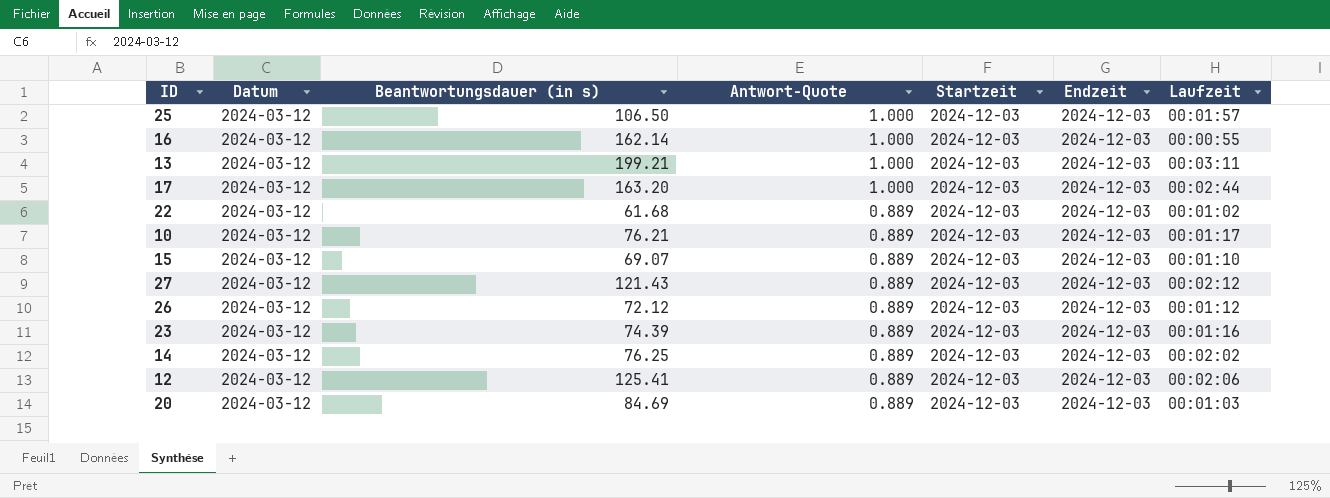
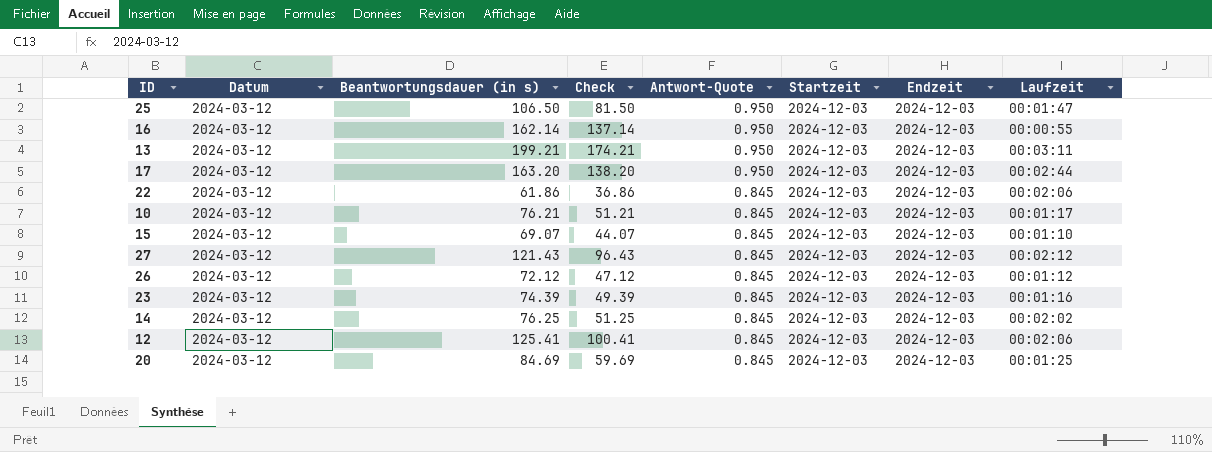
column Check | formula: none -> [Beantwortungsdauer (in s)] - 25
25 | Antwort-Quote: 1.000 -> 0.950
25 | Laufzeit: 00:01:57 -> 00:01:47
16 | Antwort-Quote: 1.000 -> 0.950
13 | Antwort-Quote: 1.000 -> 0.950
17 | Antwort-Quote: 1.000 -> 0.950
22 | Beantwortungsdauer (in s): 61.68 -> 61.86
22 | Antwort-Quote: 0.889 -> 0.845
22 | Laufzeit: 00:01:02 -> 00:02:06
10 | Antwort-Quote: 0.889 -> 0.845
15 | Antwort-Quote: 0.889 -> 0.845
27 | Antwort-Quote: 0.889 -> 0.845
26 | Antwort-Quote: 0.889 -> 0.845
23 | Antwort-Quote: 0.889 -> 0.845
14 | Antwort-Quote: 0.889 -> 0.845
12 | Antwort-Quote: 0.889 -> 0.845
20 | Antwort-Quote: 0.889 -> 0.845
20 | Laufzeit: 00:01:03 -> 00:01:25

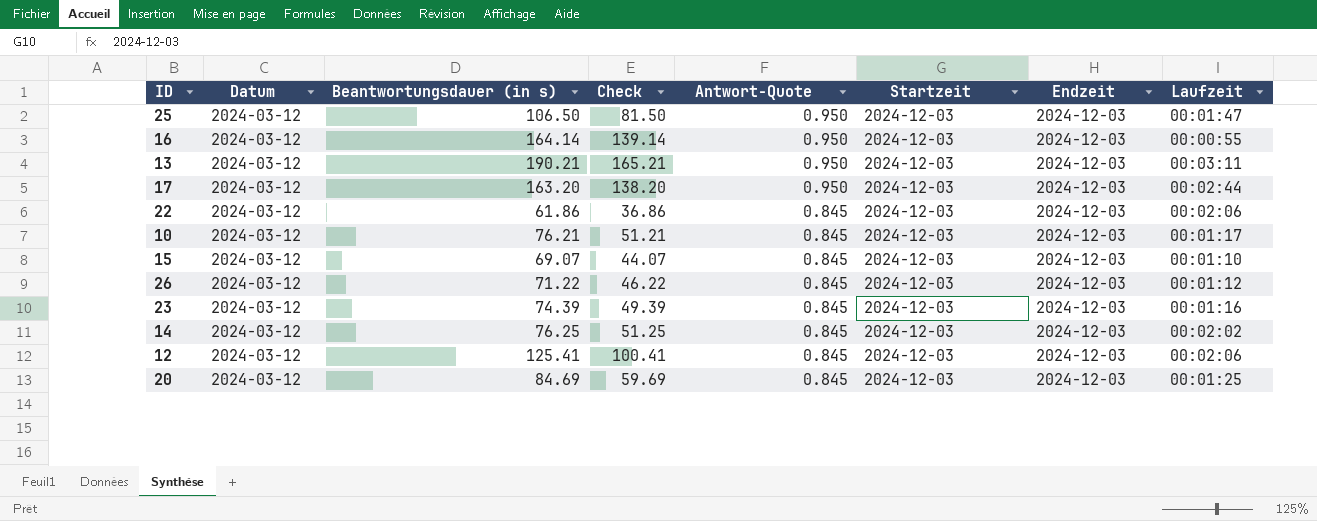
row 27: 2024-03-12 | 121.43 | 96.43 | 0.845 | 2024-12-03 | 2024-12-03 | 00:02:12 -> none
16 | Beantwortungsdauer (in s): 162.14 -> 164.14
16 | Check: 137.14 -> 139.14
13 | Beantwortungsdauer (in s): 199.21 -> 190.21
13 | Check: 174.21 -> 165.21
26 | Beantwortungsdauer (in s): 72.12 -> 71.22
26 | Check: 47.12 -> 46.22

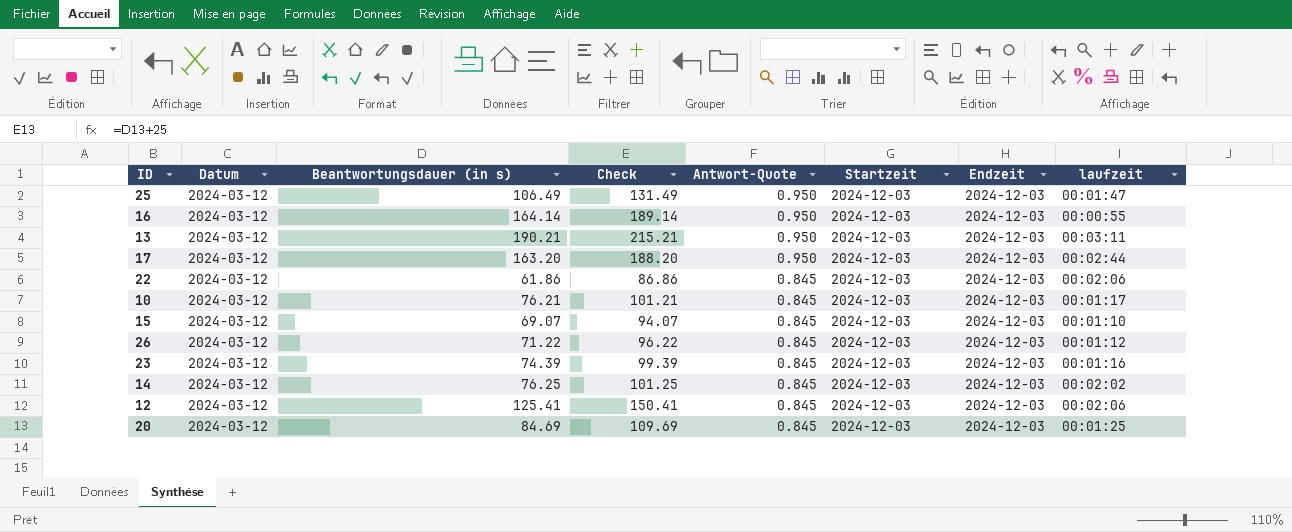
column Check | formula: [Beantwortungsdauer (in s)] - 25 -> [Beantwortungsdauer (in s)] + 25
column name: Laufzeit -> laufzeit
25 | Beantwortungsdauer (in s): 106.50 -> 106.49

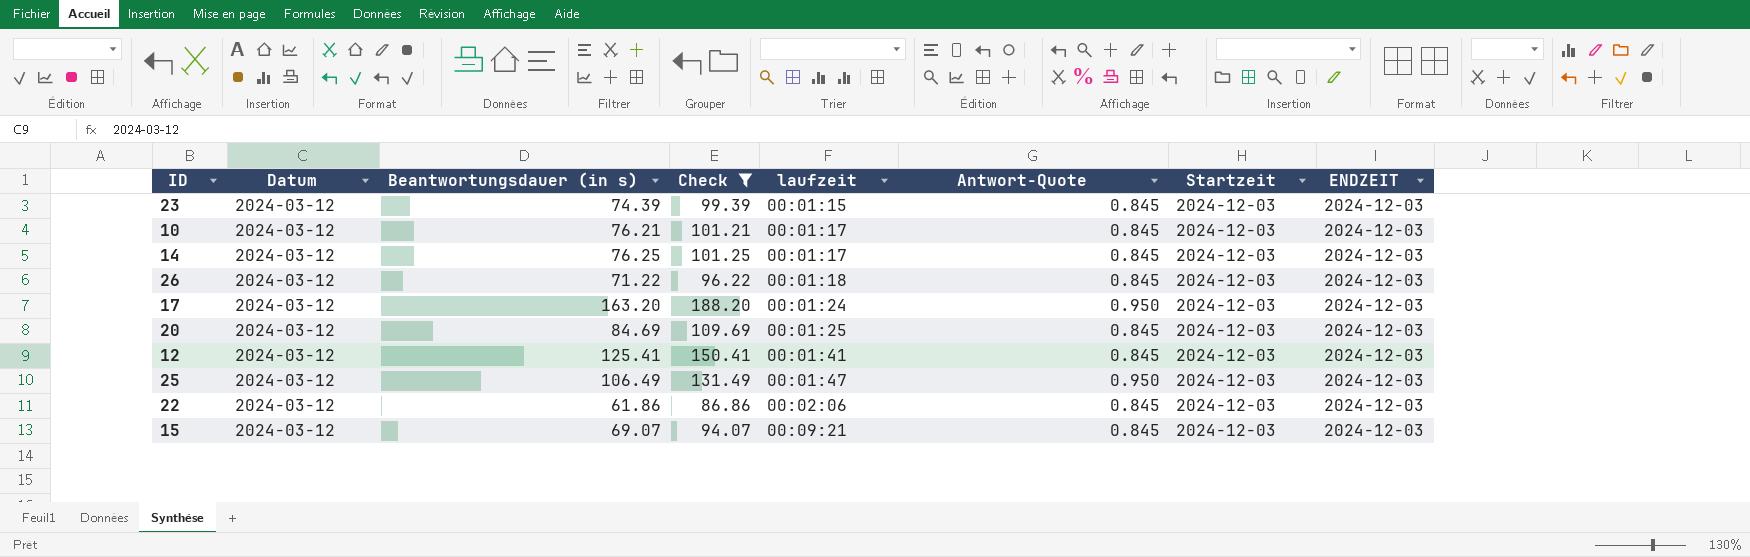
filter: none -> Check <= 188.20
row order: Antwort-Quote descending -> laufzeit ascending
column laufzeit | position: 8 -> 5
column name: Endzeit -> ENDZEIT
23 | laufzeit: 00:01:16 -> 00:01:15
14 | laufzeit: 00:02:02 -> 00:01:17
26 | laufzeit: 00:01:12 -> 00:01:18
17 | laufzeit: 00:02:44 -> 00:01:24
12 | laufzeit: 00:02:06 -> 00:01:41
15 | laufzeit: 00:01:10 -> 00:09:21

